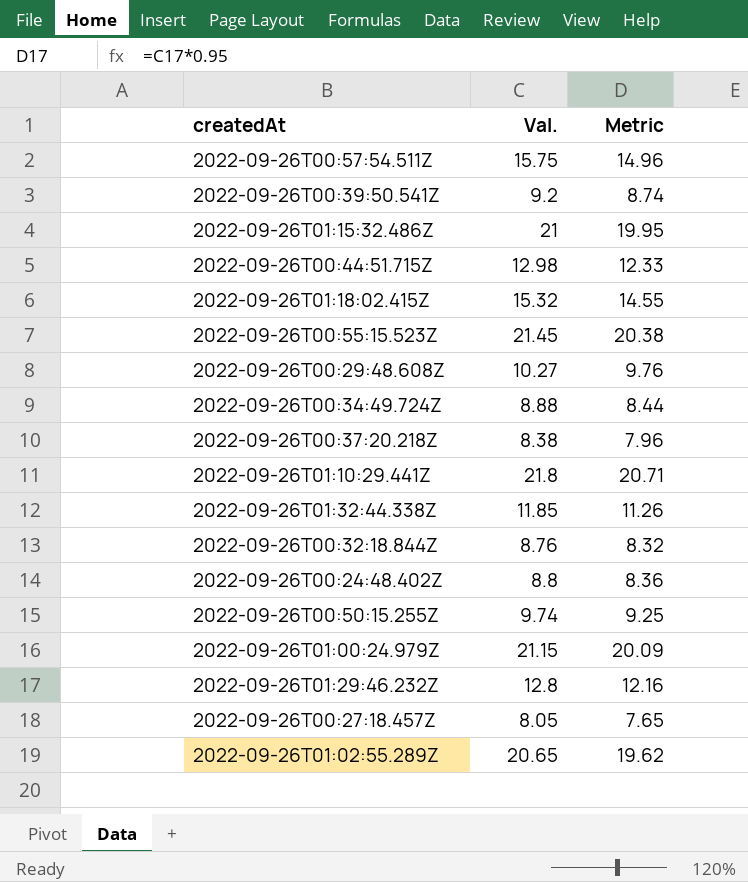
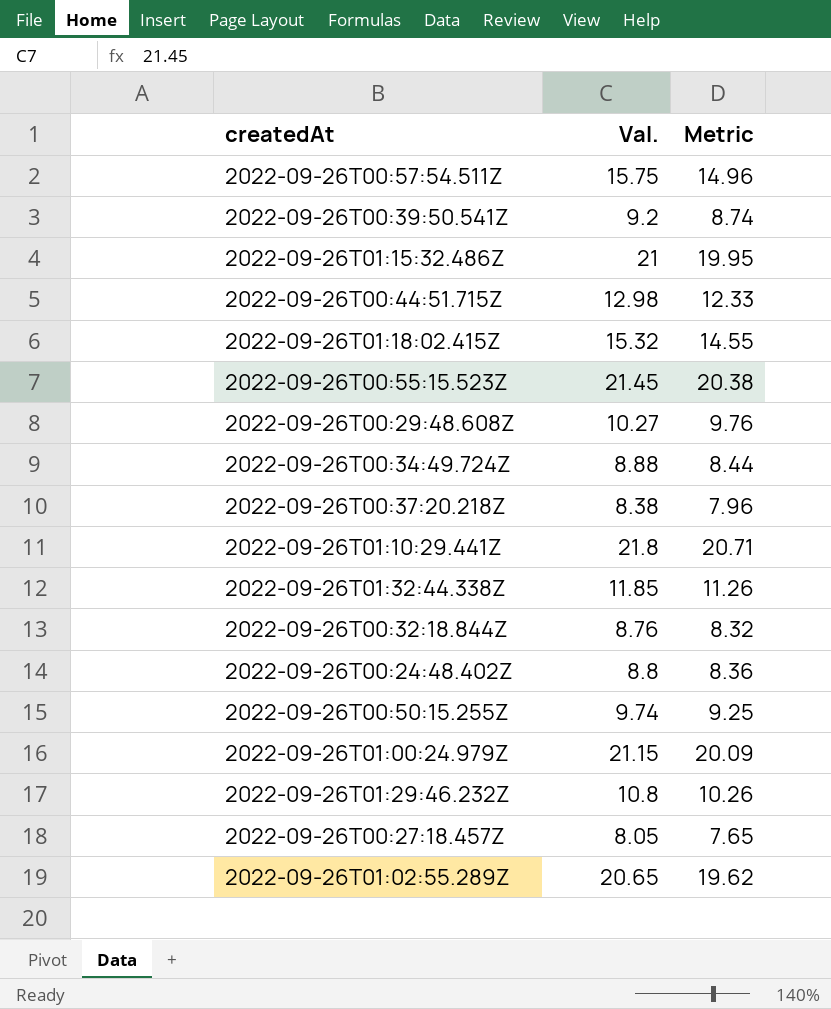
2022-09-26T01:29:46.232Z | Val.: 12.8 -> 10.8
2022-09-26T01:29:46.232Z | Metric: 12.16 -> 10.26

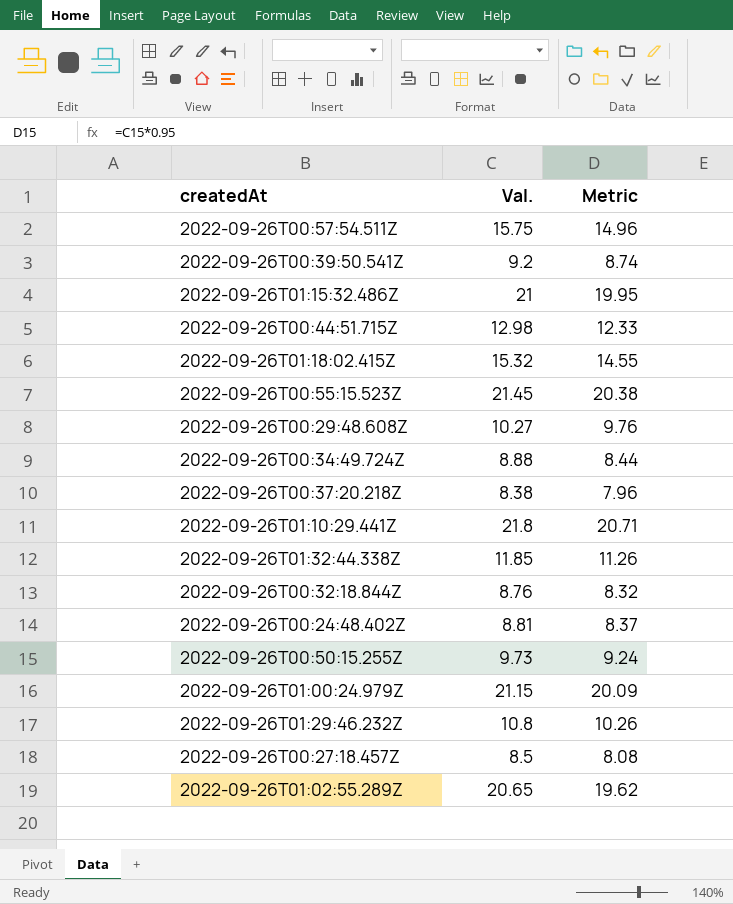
2022-09-26T00:24:48.402Z | Val.: 8.8 -> 8.81
2022-09-26T00:24:48.402Z | Metric: 8.36 -> 8.37
2022-09-26T00:50:15.255Z | Val.: 9.74 -> 9.73
2022-09-26T00:50:15.255Z | Metric: 9.25 -> 9.24
2022-09-26T00:27:18.457Z | Val.: 8.05 -> 8.5
2022-09-26T00:27:18.457Z | Metric: 7.65 -> 8.08

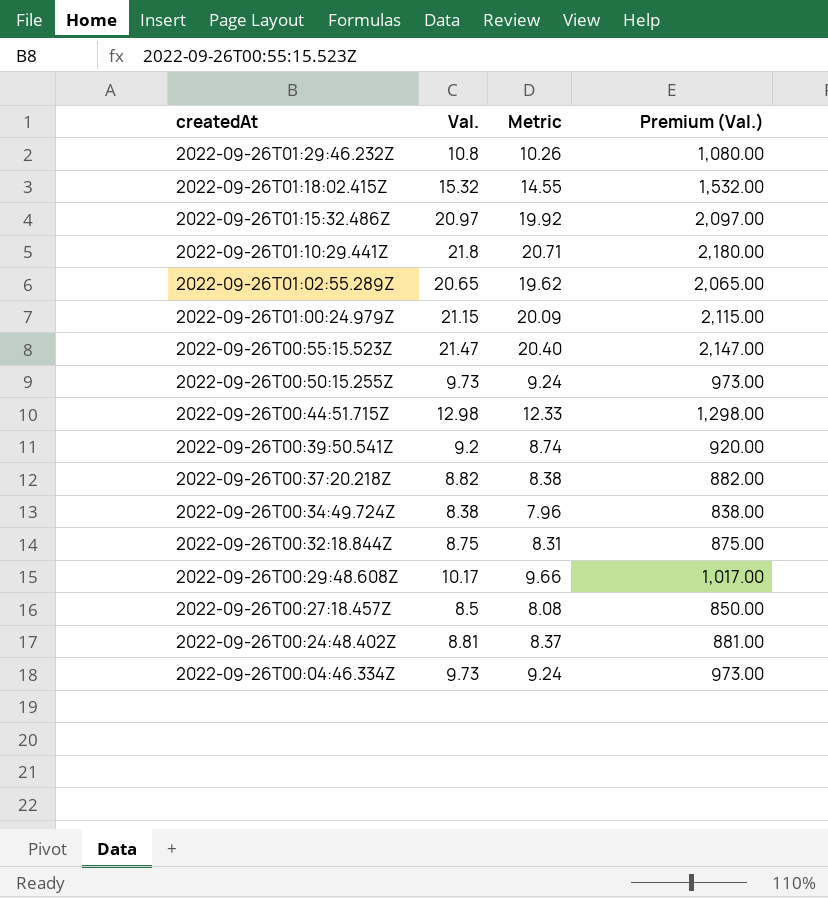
row order: none -> createdAt descending
column Premium (Val.) | formula: none -> [Val.] * 100
row 2022-09-26T00:57:54.511Z: 15.75 | 14.96 -> none
row 2022-09-26T01:32:44.338Z: 11.85 | 11.26 -> none
2022-09-26T01:15:32.486Z | Val.: 21 -> 20.97
2022-09-26T01:15:32.486Z | Metric: 19.95 -> 19.92
2022-09-26T00:55:15.523Z | Val.: 21.45 -> 21.47
2022-09-26T00:55:15.523Z | Metric: 20.38 -> 20.40
2022-09-26T00:37:20.218Z | Val.: 8.38 -> 8.82
2022-09-26T00:37:20.218Z | Metric: 7.96 -> 8.38
2022-09-26T00:34:49.724Z | Val.: 8.88 -> 8.38
2022-09-26T00:34:49.724Z | Metric: 8.44 -> 7.96
2022-09-26T00:32:18.844Z | Val.: 8.76 -> 8.75
2022-09-26T00:32:18.844Z | Metric: 8.32 -> 8.31
2022-09-26T00:29:48.608Z | Val.: 10.27 -> 10.17
2022-09-26T00:29:48.608Z | Metric: 9.76 -> 9.66
row 2022-09-26T00:04:46.334Z: none -> 9.73 | 9.24 | 973.00

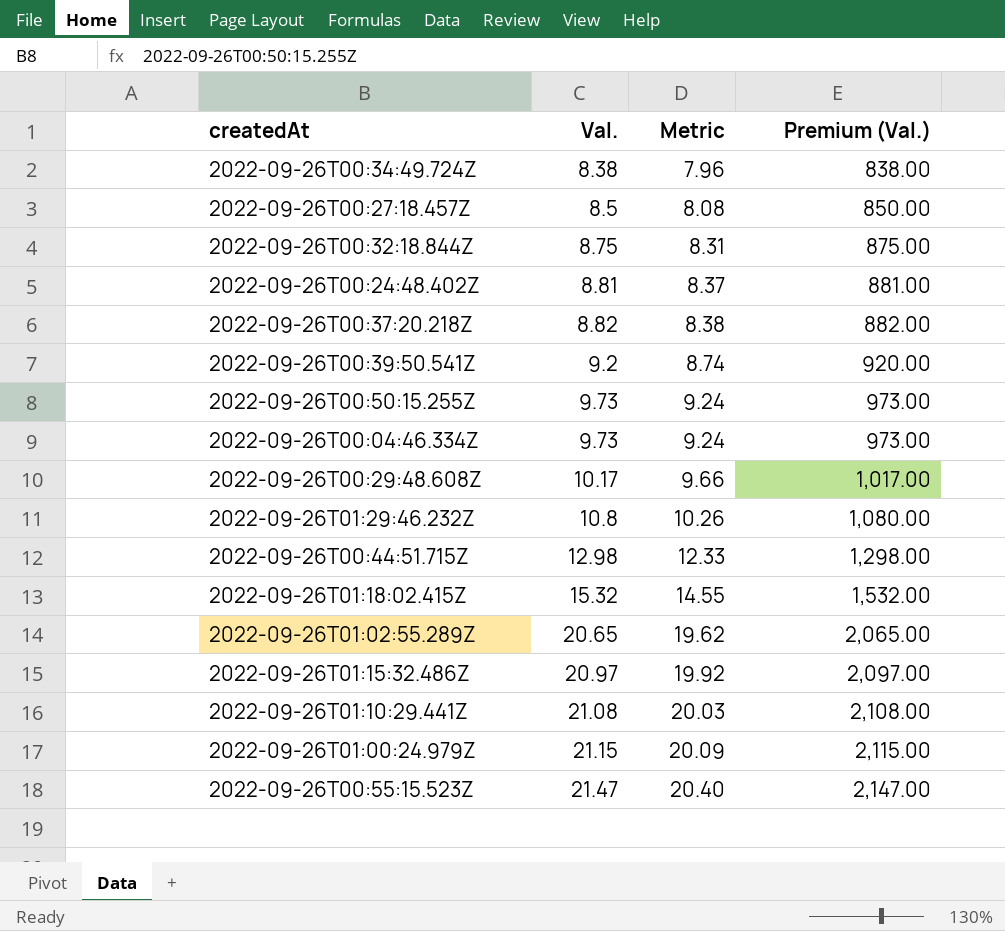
row order: createdAt descending -> Val. ascending
2022-09-26T01:10:29.441Z | Val.: 21.8 -> 21.08
2022-09-26T01:10:29.441Z | Metric: 20.71 -> 20.03
2022-09-26T01:10:29.441Z | Premium (Val.): 2,180.00 -> 2,108.00

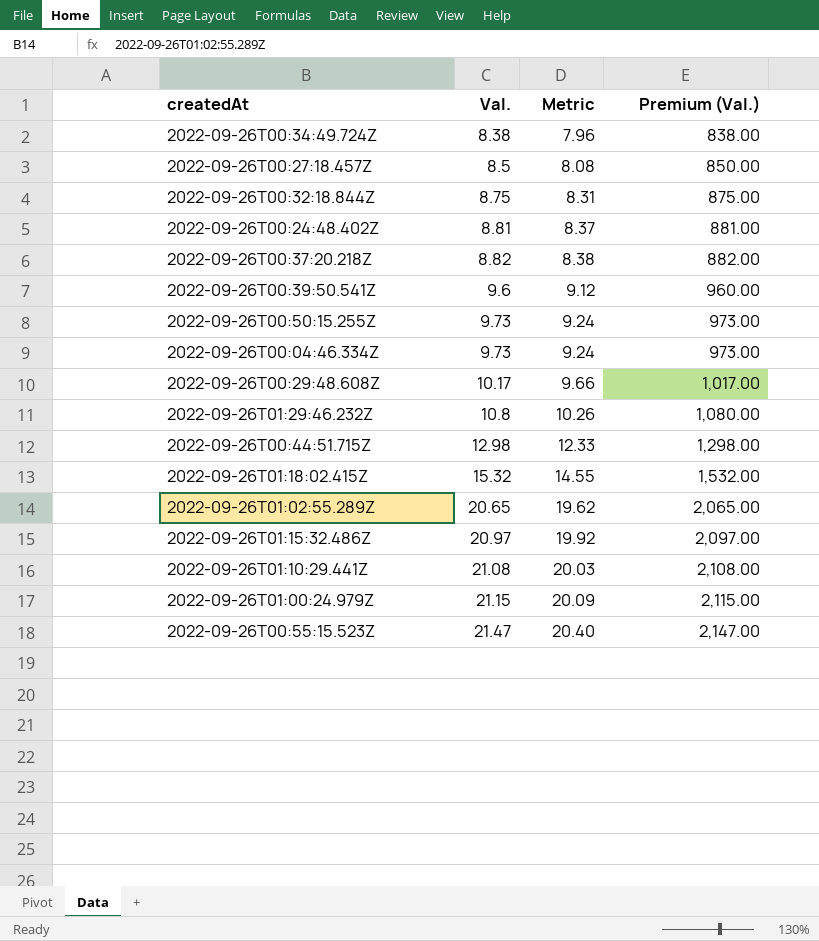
2022-09-26T00:39:50.541Z | Val.: 9.2 -> 9.6
2022-09-26T00:39:50.541Z | Metric: 8.74 -> 9.12
2022-09-26T00:39:50.541Z | Premium (Val.): 920.00 -> 960.00

